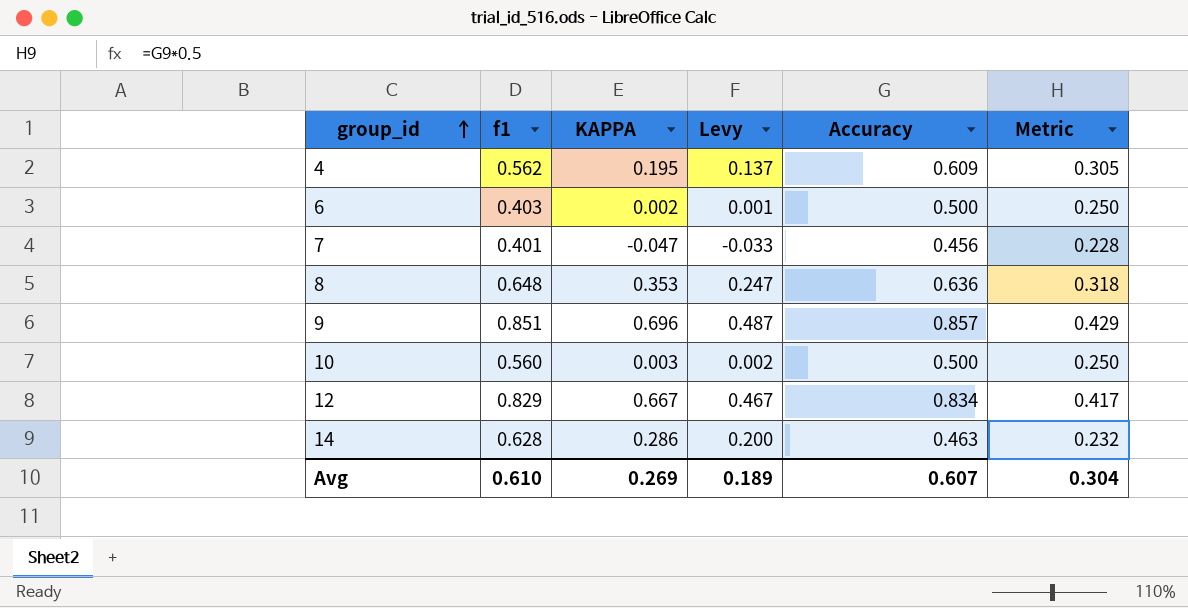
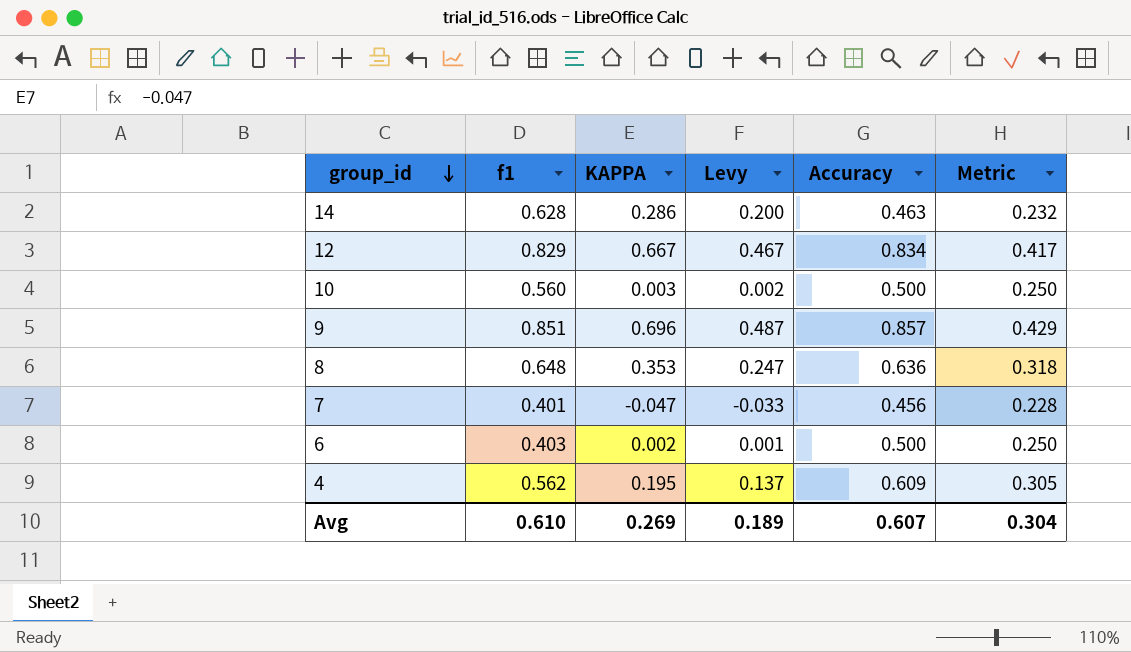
row order: group_id ascending -> group_id descending

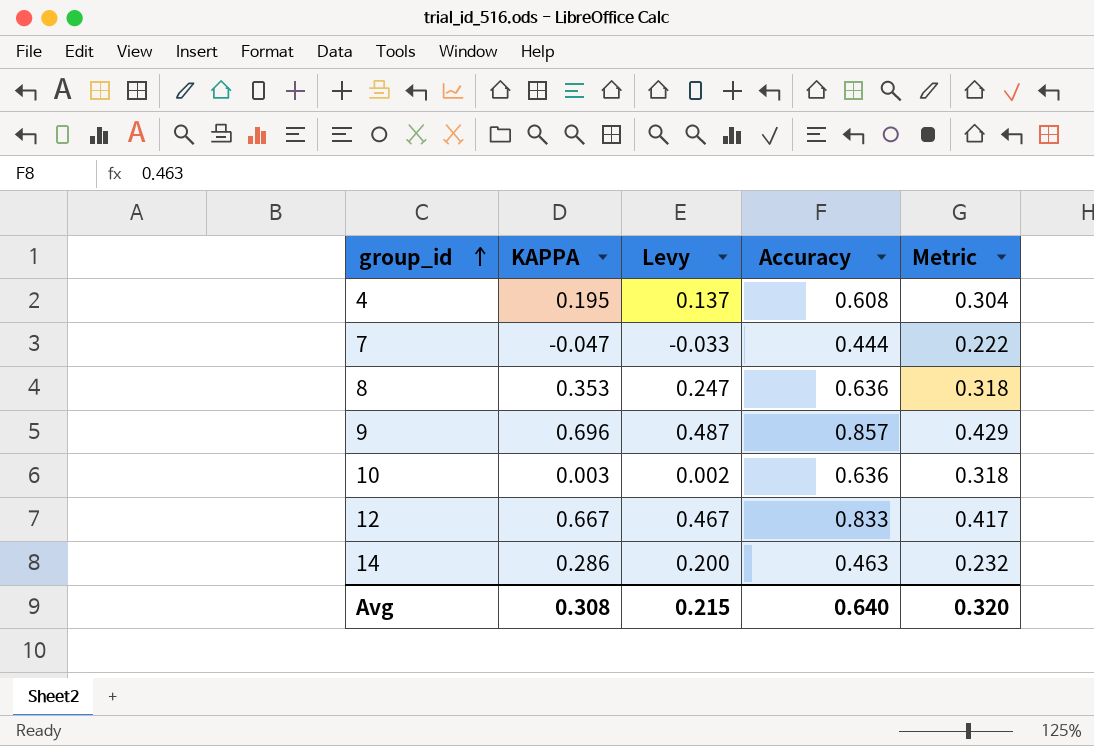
row order: group_id descending -> group_id ascending
column f1 | position: 2 -> none
row 6: 0.403 | 0.002 | 0.001 | 0.500 | 0.250 -> none
4 | Accuracy: 0.609 -> 0.608
4 | Metric: 0.305 -> 0.304
7 | Accuracy: 0.456 -> 0.444
7 | Metric: 0.228 -> 0.222
10 | Accuracy: 0.500 -> 0.636
10 | Metric: 0.250 -> 0.318
12 | Accuracy: 0.834 -> 0.833
Avg | KAPPA: 0.269 -> 0.308
Avg | Levy: 0.189 -> 0.215
Avg | Accuracy: 0.607 -> 0.640
Avg | Metric: 0.304 -> 0.320

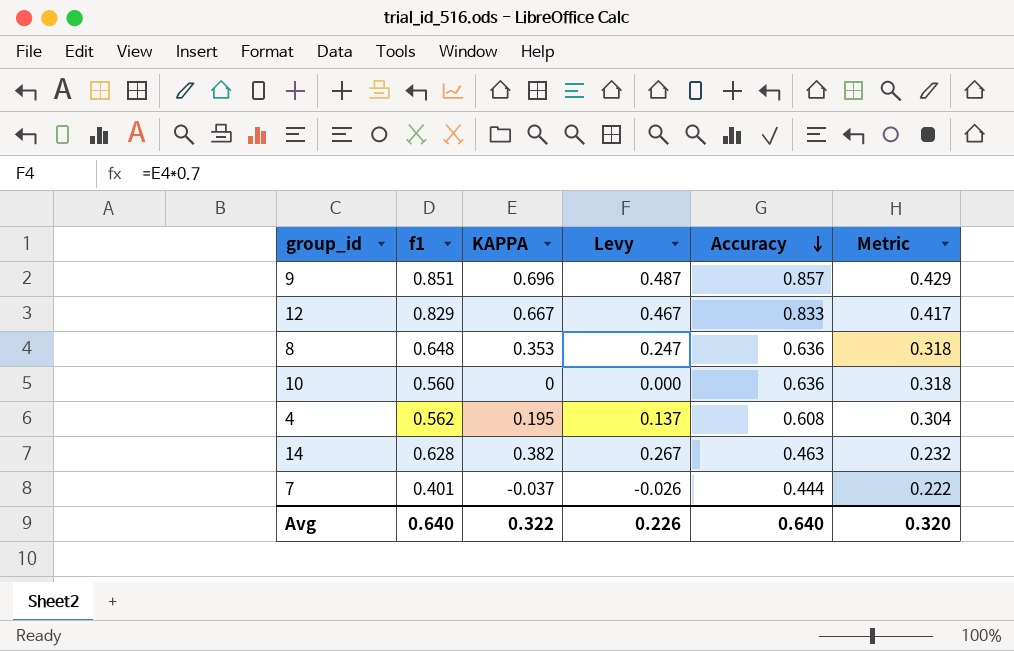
row order: group_id ascending -> Accuracy descending
column f1 | position: none -> 2
10 | KAPPA: 0.003 -> 0
10 | Levy: 0.002 -> 0.000
14 | KAPPA: 0.286 -> 0.382
14 | Levy: 0.200 -> 0.267
7 | KAPPA: -0.047 -> -0.037
7 | Levy: -0.033 -> -0.026
Avg | KAPPA: 0.308 -> 0.322
Avg | Levy: 0.215 -> 0.226

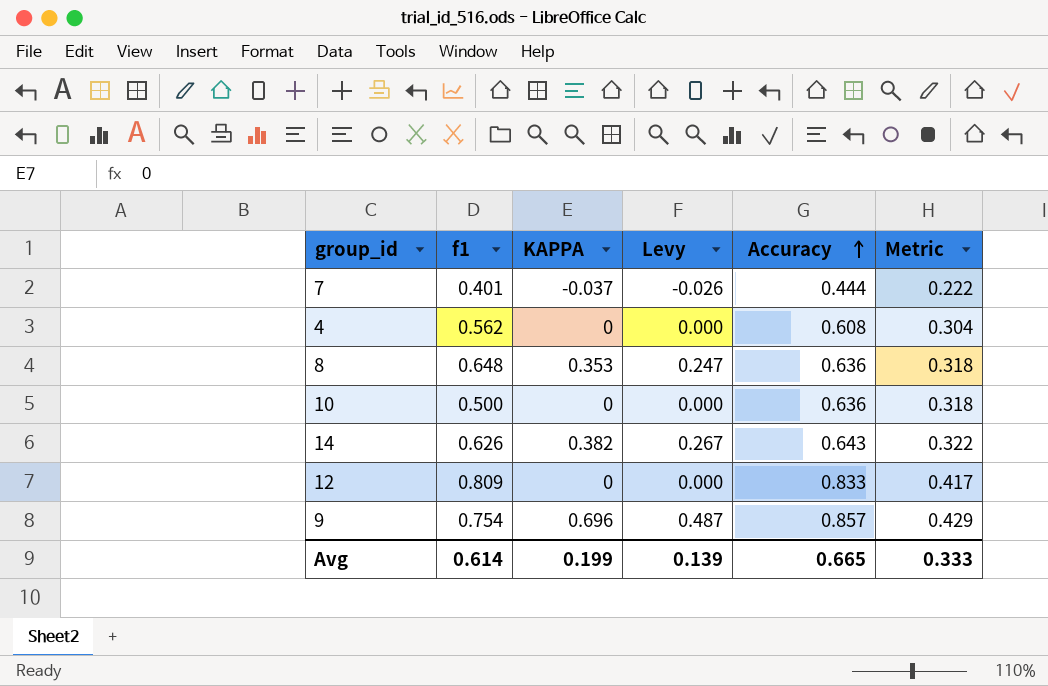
row order: Accuracy descending -> Accuracy ascending
4 | KAPPA: 0.195 -> 0
4 | Levy: 0.137 -> 0.000
10 | f1: 0.560 -> 0.500
14 | f1: 0.628 -> 0.626
14 | Accuracy: 0.463 -> 0.643
14 | Metric: 0.232 -> 0.322
12 | f1: 0.829 -> 0.809
12 | KAPPA: 0.667 -> 0
12 | Levy: 0.467 -> 0.000
9 | f1: 0.851 -> 0.754
Avg | f1: 0.640 -> 0.614
Avg | KAPPA: 0.322 -> 0.199
Avg | Levy: 0.226 -> 0.139
Avg | Accuracy: 0.640 -> 0.665
Avg | Metric: 0.320 -> 0.333

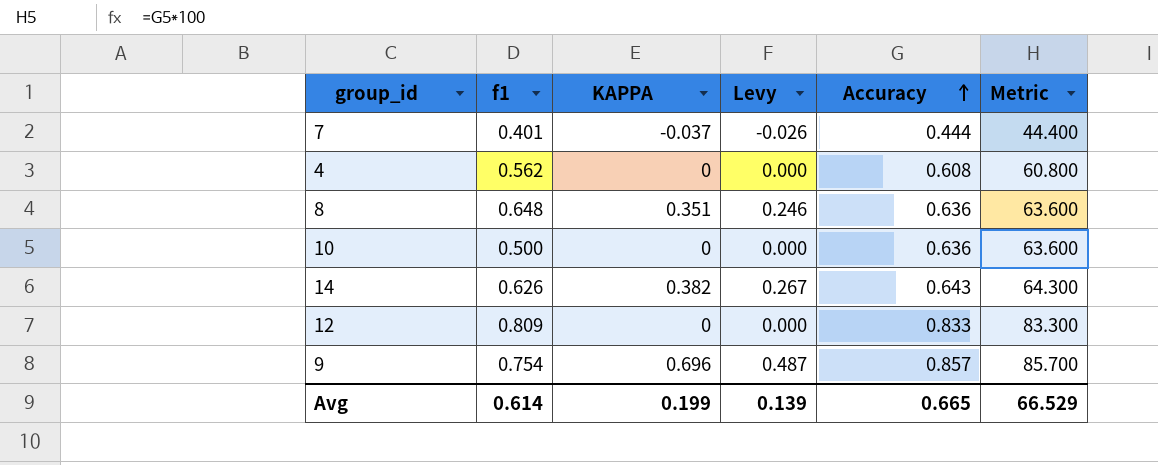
column Metric | formula: [Accuracy] * 0.5 -> [Accuracy] * 100
8 | KAPPA: 0.353 -> 0.351
8 | Levy: 0.247 -> 0.246
Avg | Metric: 0.333 -> 66.529

